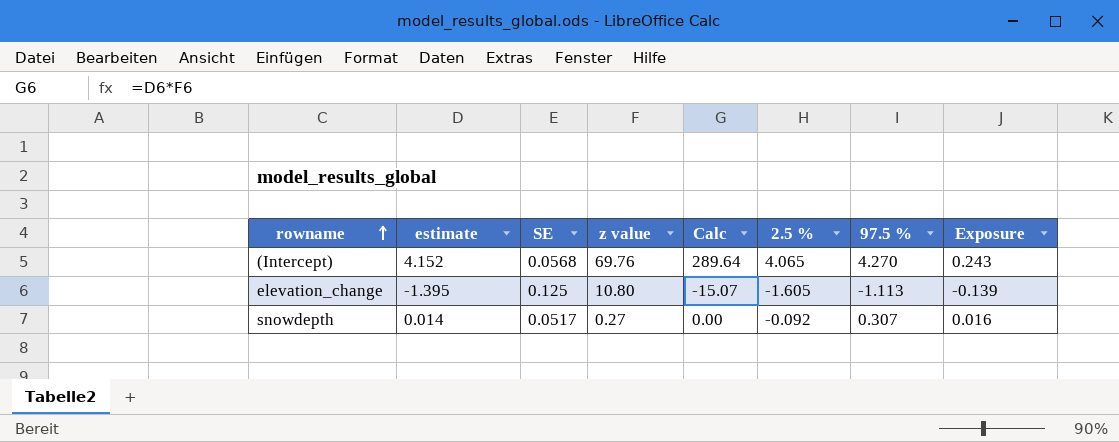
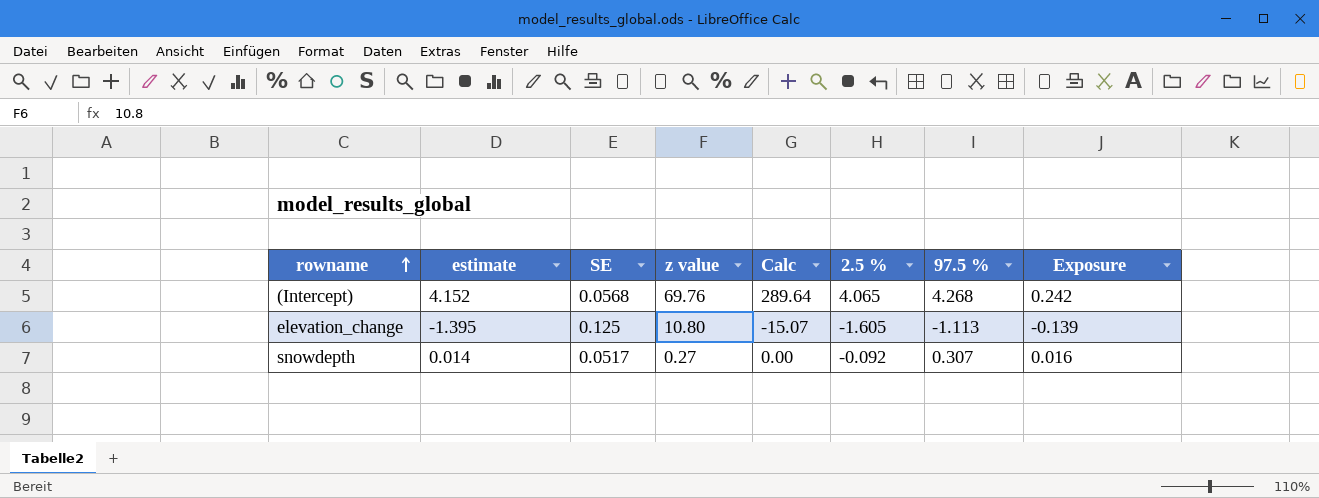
(Intercept) | 97.5 %: 4.270 -> 4.268
(Intercept) | Exposure: 0.243 -> 0.242

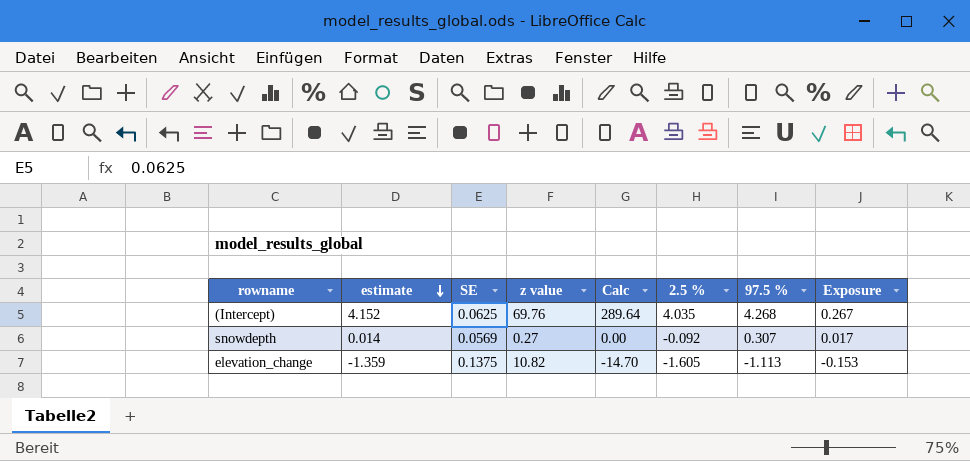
row order: rowname ascending -> estimate descending
(Intercept) | SE: 0.0568 -> 0.0625
(Intercept) | 2.5 %: 4.065 -> 4.035
(Intercept) | Exposure: 0.242 -> 0.267
snowdepth | SE: 0.0517 -> 0.0569
snowdepth | Exposure: 0.016 -> 0.017
elevation_change | estimate: -1.395 -> -1.359
elevation_change | SE: 0.125 -> 0.1375
elevation_change | z value: 10.80 -> 10.82
elevation_change | Calc: -15.07 -> -14.70
elevation_change | Exposure: -0.139 -> -0.153

